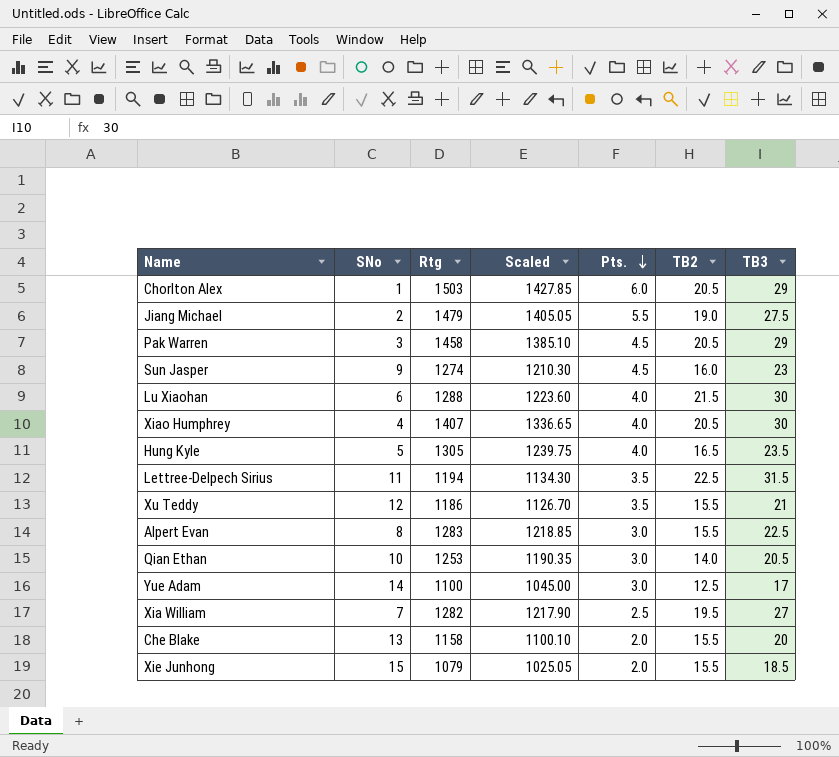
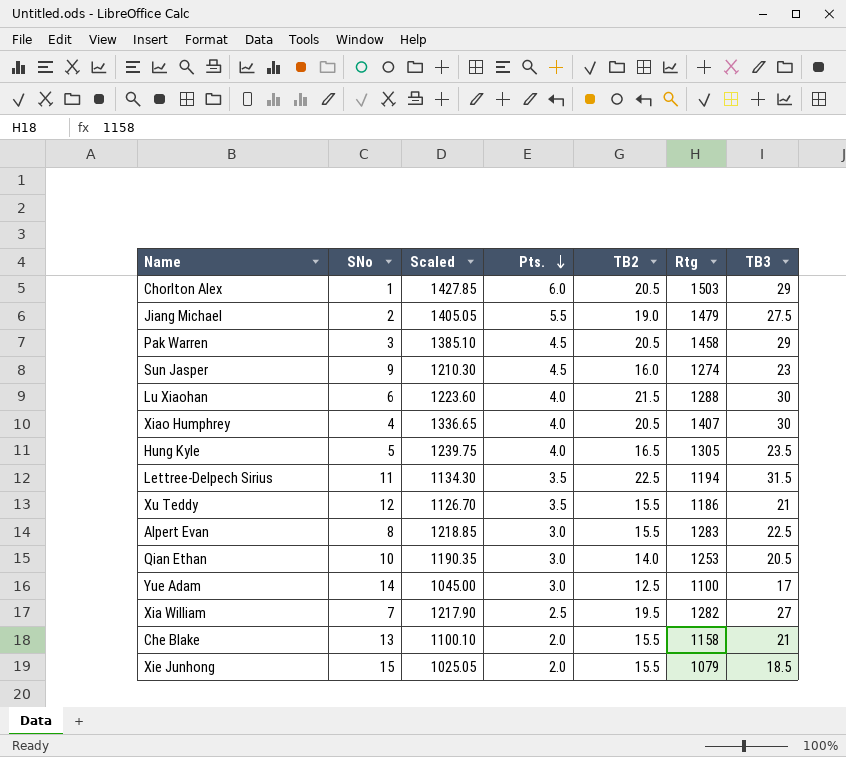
column Rtg | position: 3 -> 6
Che Blake | TB3: 20 -> 21

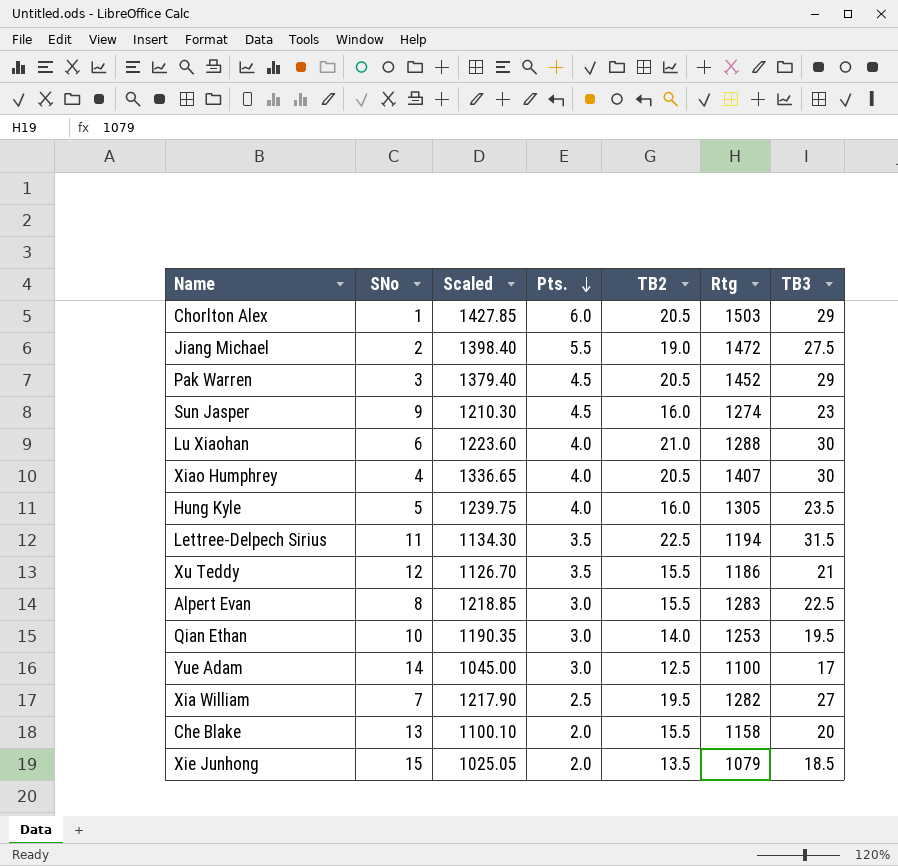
Jiang Michael | Scaled: 1405.05 -> 1398.40
Jiang Michael | Rtg: 1479 -> 1472
Pak Warren | Scaled: 1385.10 -> 1379.40
Pak Warren | Rtg: 1458 -> 1452
Lu Xiaohan | TB2: 21.5 -> 21.0
Hung Kyle | TB2: 16.5 -> 16.0
Qian Ethan | TB3: 20.5 -> 19.5
Che Blake | TB3: 21 -> 20
Xie Junhong | TB2: 15.5 -> 13.5

